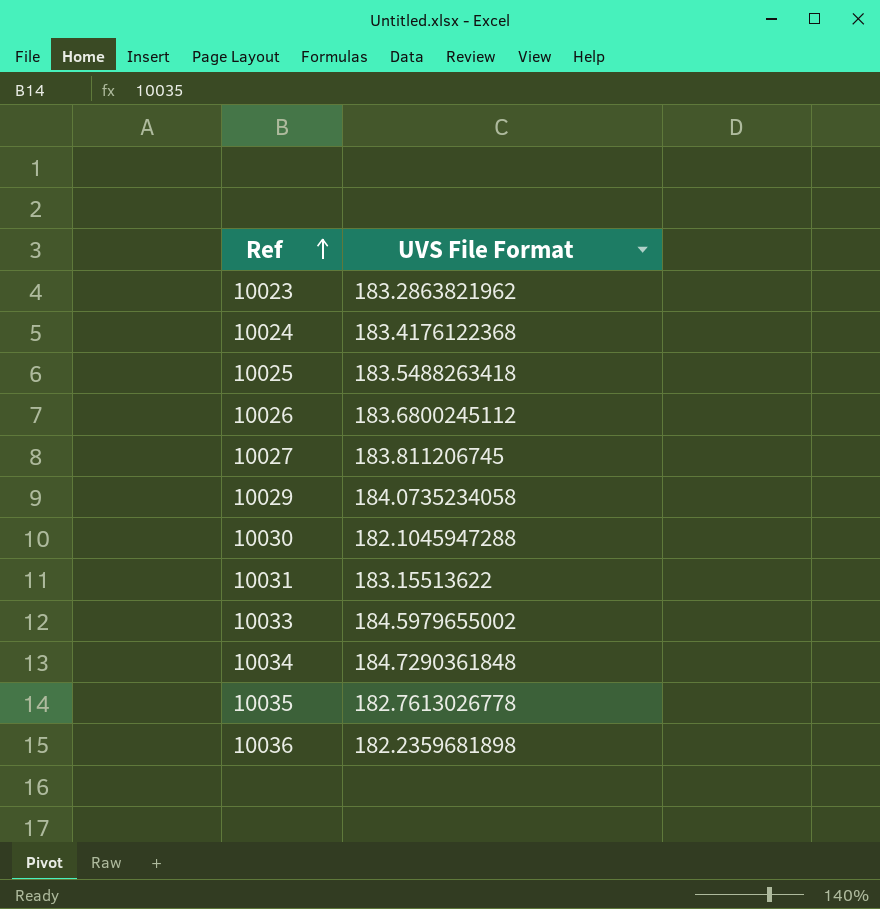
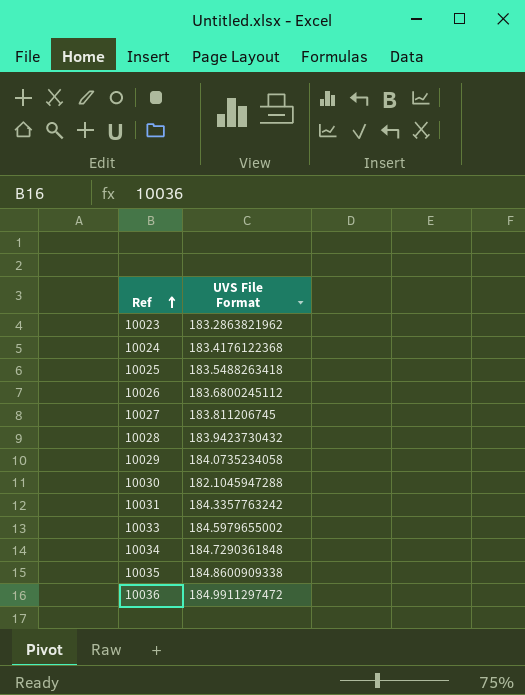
row 10028: none -> 183.9423730432
10031 | UVS File Format: 183.15513622 -> 184.3357763242
10035 | UVS File Format: 182.7613026778 -> 184.8600909338
10036 | UVS File Format: 182.2359681898 -> 184.9911297472

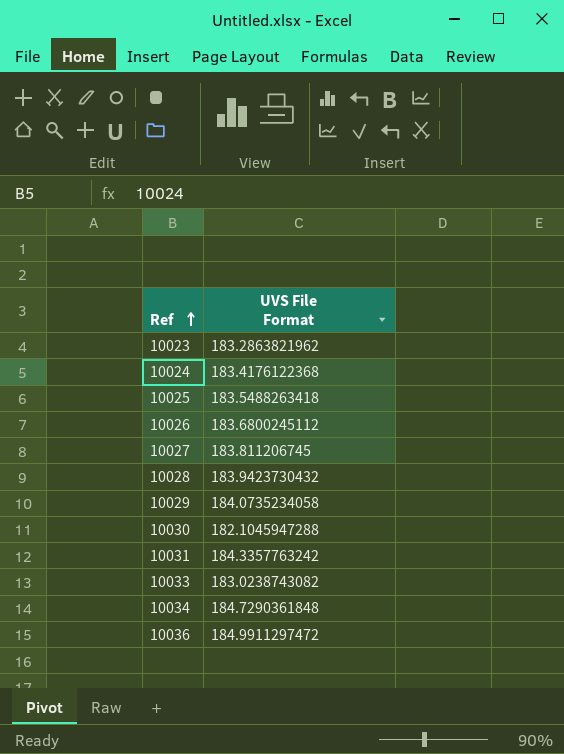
row 10035: 184.8600909338 -> none
10033 | UVS File Format: 184.5979655002 -> 183.0238743082

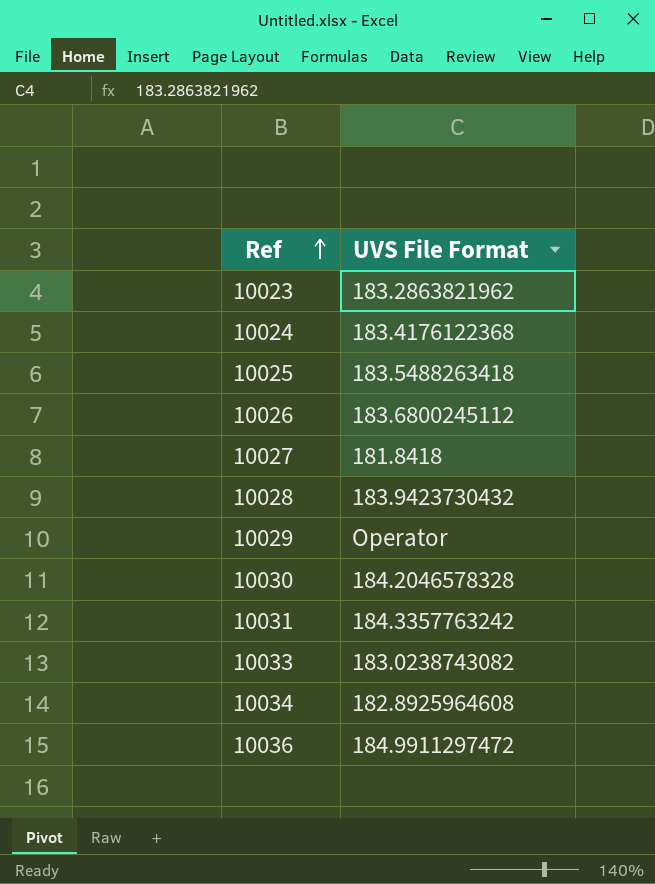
10027 | UVS File Format: 183.811206745 -> 181.8418
10029 | UVS File Format: 184.0735234058 -> Operator
10030 | UVS File Format: 182.1045947288 -> 184.2046578328
10034 | UVS File Format: 184.7290361848 -> 182.8925964608

